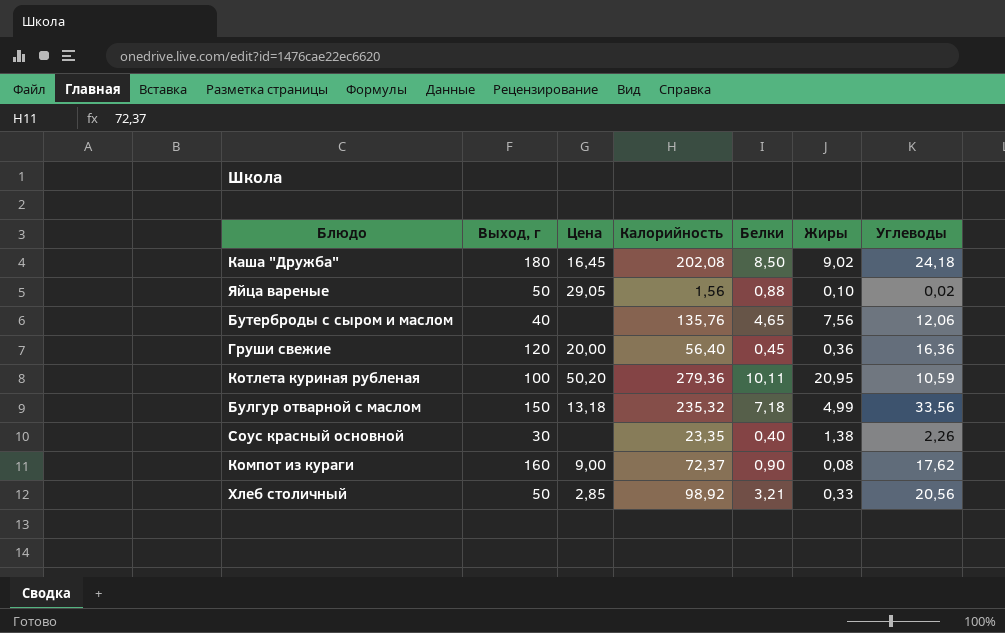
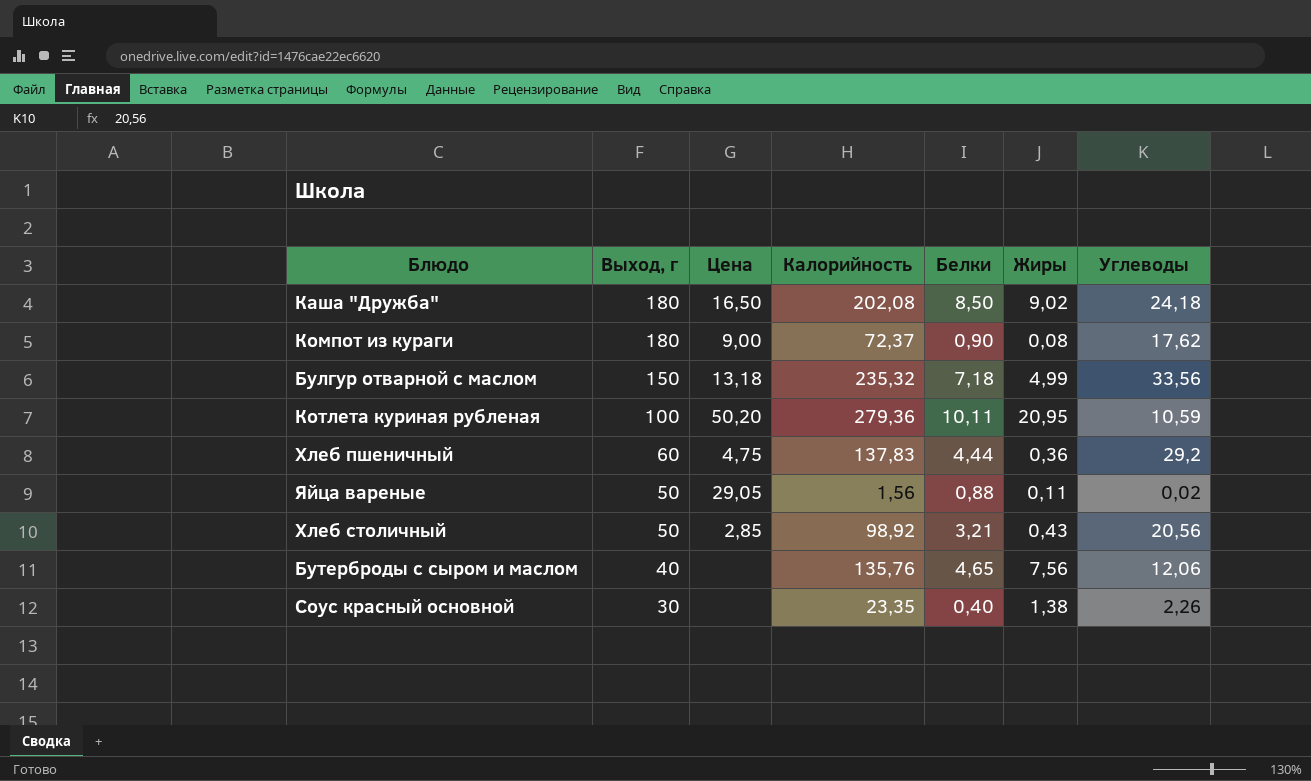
row order: none -> Выход, г descending
row Груши свежие: 120 | 20,00 | 56,40 | 0,45 | 0,36 | 16,36 -> none
Каша "Дружба" | Цена: 16,45 -> 16,50
Компот из кураги | Выход, г: 160 -> 180
row Хлеб пшеничный: none -> 60 | 4,75 | 137,83 | 4,44 | 0,36 | 29,2
Яйца вареные | Жиры: 0,10 -> 0,11
Хлеб столичный | Жиры: 0,33 -> 0,43

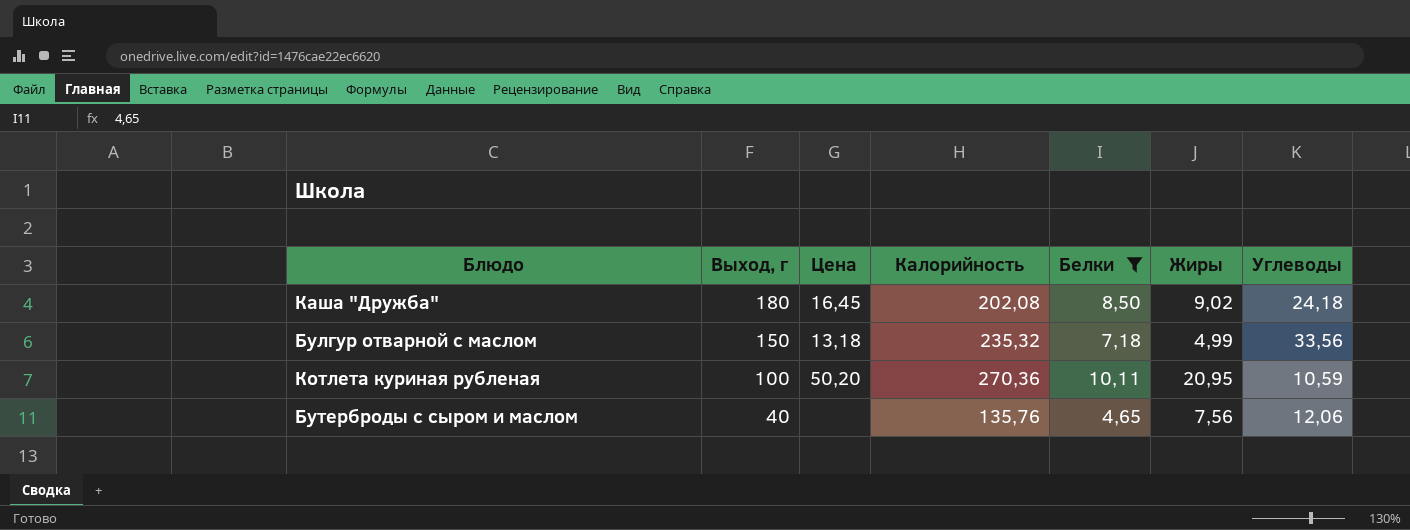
filter: none -> Белки >= 4,65
Каша "Дружба" | Цена: 16,50 -> 16,45
Котлета куриная рубленая | Калорийность: 279,36 -> 270,36

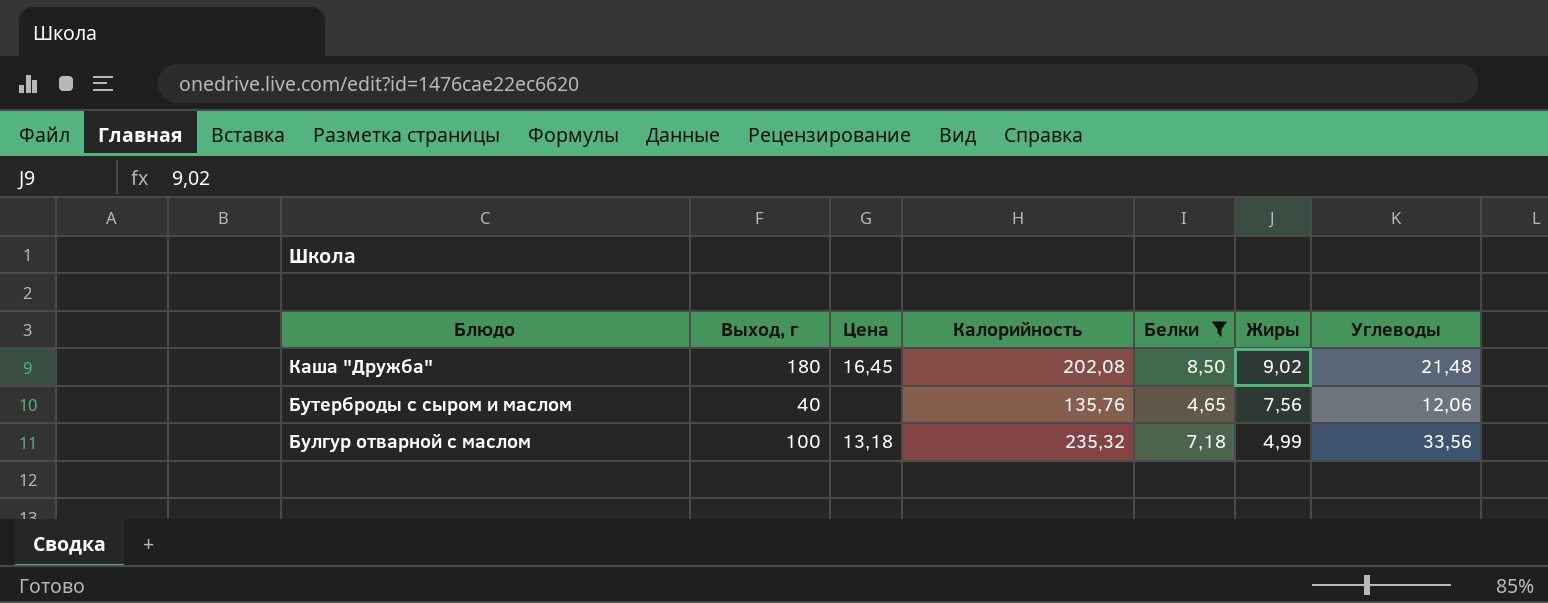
row order: Выход, г descending -> Блюдо descending
row Котлета куриная рубленая: 100 | 50,20 | 270,36 | 10,11 | 20,95 | 10,59 -> none
Каша "Дружба" | Углеводы: 24,18 -> 21,48
Булгур отварной с маслом | Выход, г: 150 -> 100

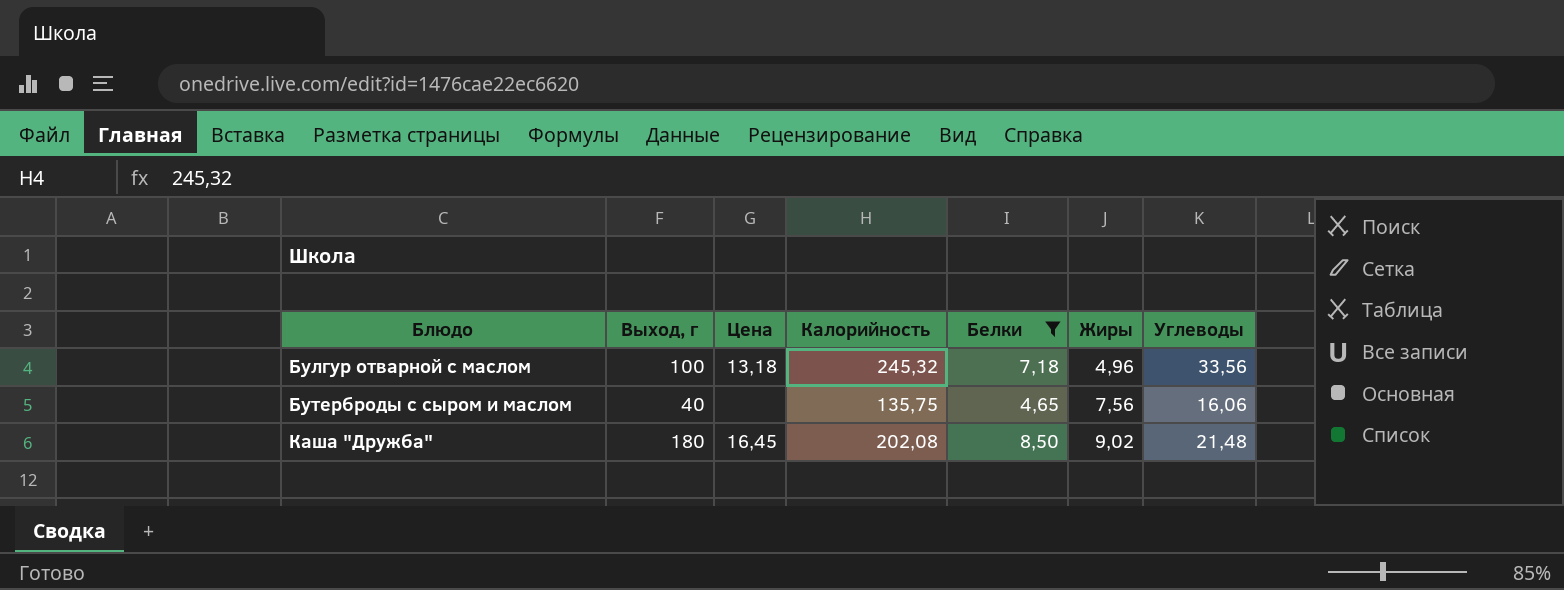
row order: Блюдо descending -> Блюдо ascending
Булгур отварной с маслом | Калорийность: 235,32 -> 245,32
Булгур отварной с маслом | Жиры: 4,99 -> 4,96
Бутерброды с сыром и маслом | Калорийность: 135,76 -> 135,75
Бутерброды с сыром и маслом | Углеводы: 12,06 -> 16,06

